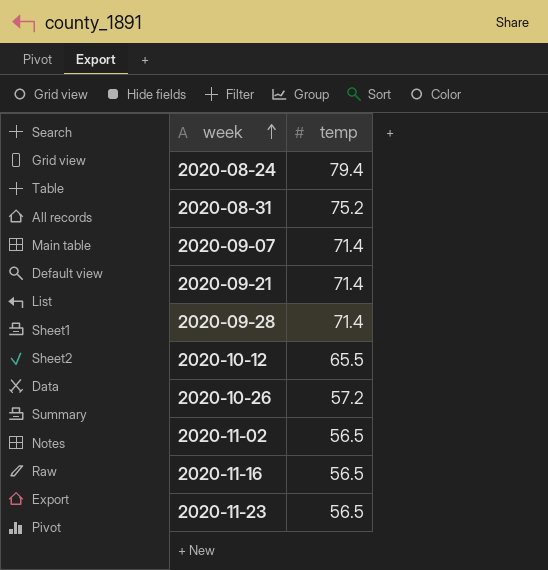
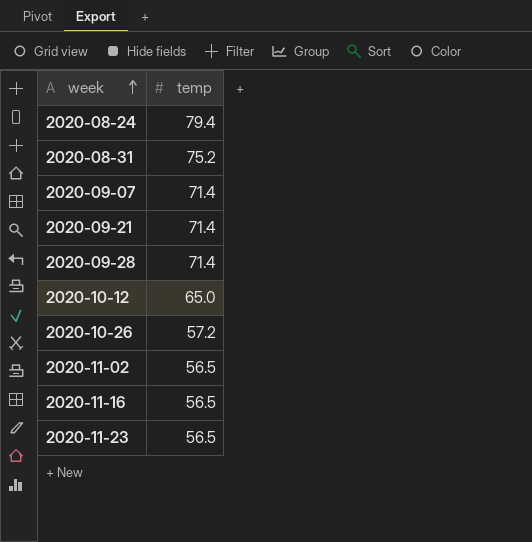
2020-10-12 | temp: 65.5 -> 65.0

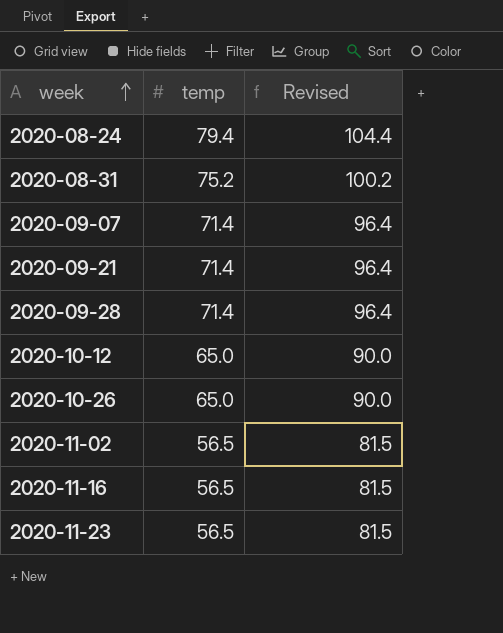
column Revised | formula: none -> [temp] + 25
2020-10-26 | temp: 57.2 -> 65.0

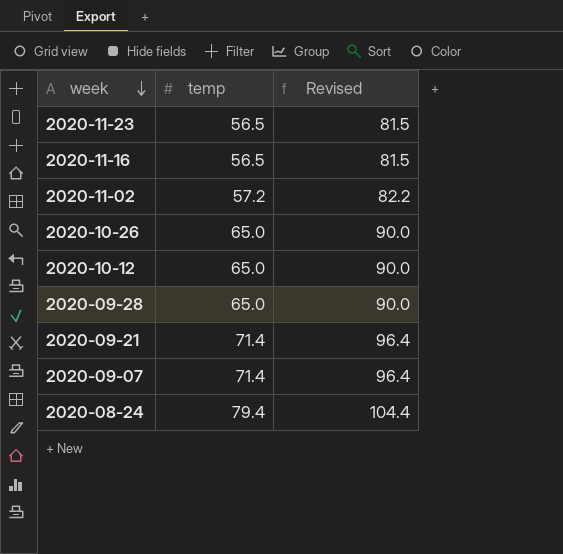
row order: week ascending -> week descending
row 2020-08-31: 75.2 | 100.2 -> none
2020-11-02 | temp: 56.5 -> 57.2
2020-11-02 | Revised: 81.5 -> 82.2
2020-09-28 | temp: 71.4 -> 65.0
2020-09-28 | Revised: 96.4 -> 90.0

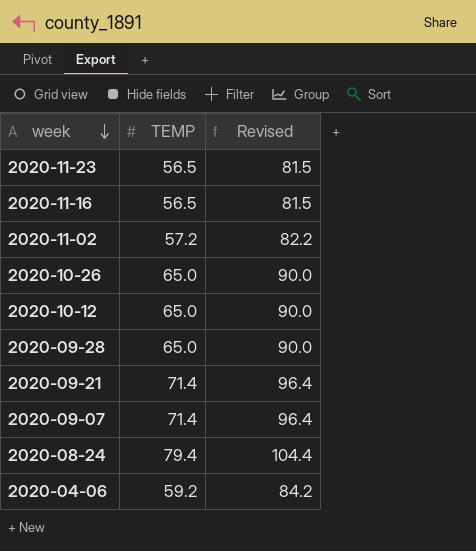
column name: temp -> TEMP
row 2020-04-06: none -> 59.2 | 84.2

